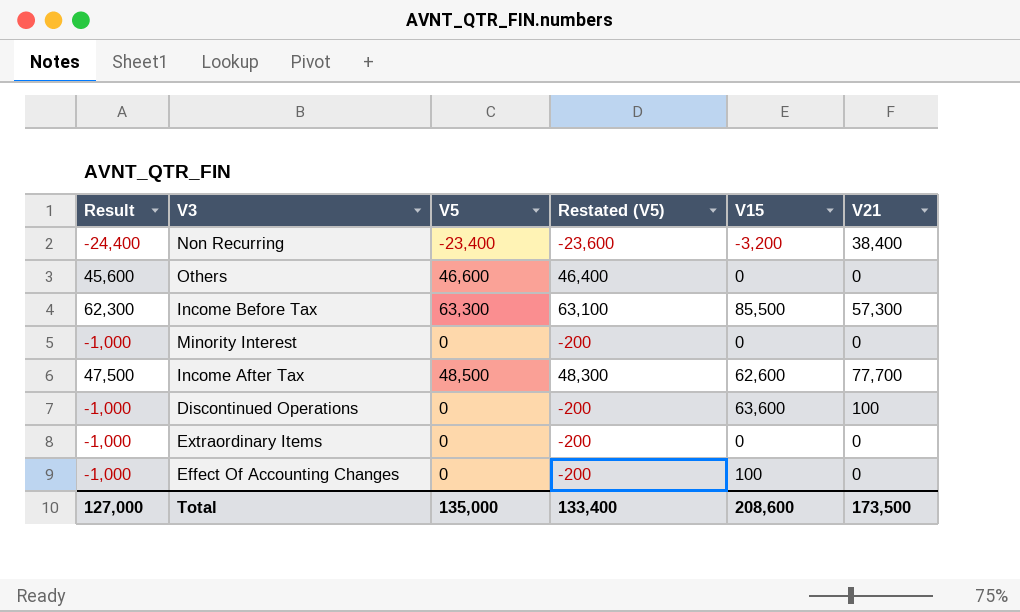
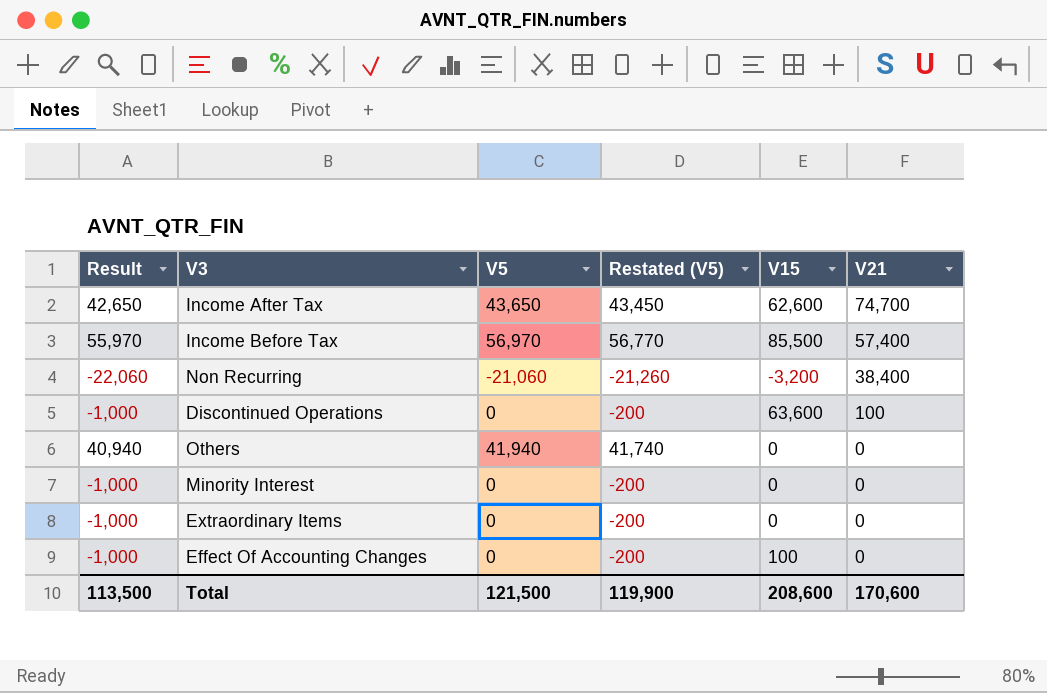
row order: none -> V21 descending
Income After Tax | Result: 47,500 -> 42,650
Income After Tax | V5: 48,500 -> 43,650
Income After Tax | Restated (V5): 48,300 -> 43,450
Income After Tax | V21: 77,700 -> 74,700
Income Before Tax | Result: 62,300 -> 55,970
Income Before Tax | V5: 63,300 -> 56,970
Income Before Tax | Restated (V5): 63,100 -> 56,770
Income Before Tax | V21: 57,300 -> 57,400
Non Recurring | Result: -24,400 -> -22,060
Non Recurring | V5: -23,400 -> -21,060
Non Recurring | Restated (V5): -23,600 -> -21,260
Others | Result: 45,600 -> 40,940
Others | V5: 46,600 -> 41,940
Others | Restated (V5): 46,400 -> 41,740
Total | Result: 127,000 -> 113,500
Total | V5: 135,000 -> 121,500
Total | Restated (V5): 133,400 -> 119,900
Total | V21: 173,500 -> 170,600

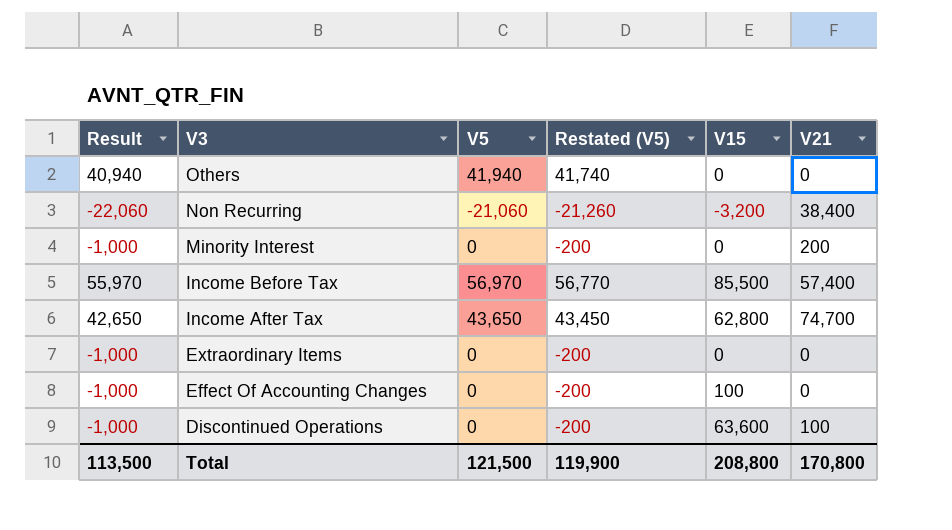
row order: V21 descending -> V3 descending
Minority Interest | V21: 0 -> 200
Income After Tax | V15: 62,600 -> 62,800
Total | V15: 208,600 -> 208,800
Total | V21: 170,600 -> 170,800

